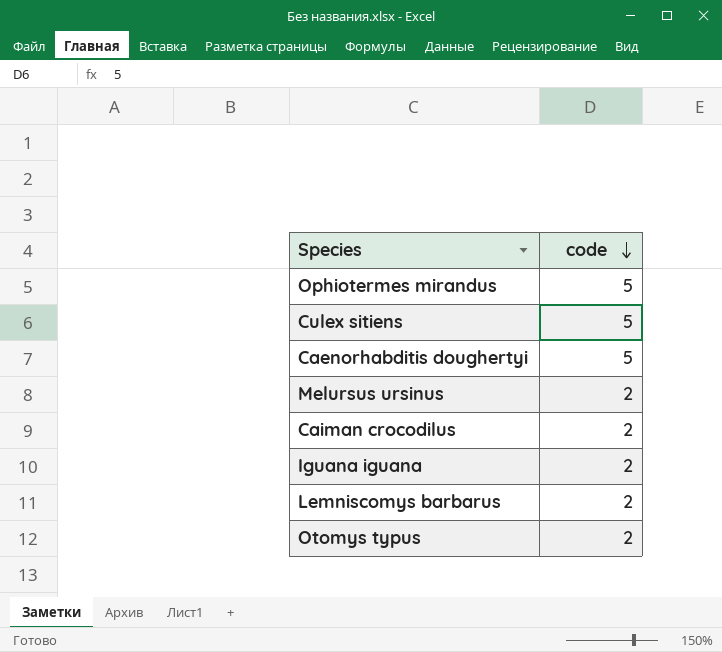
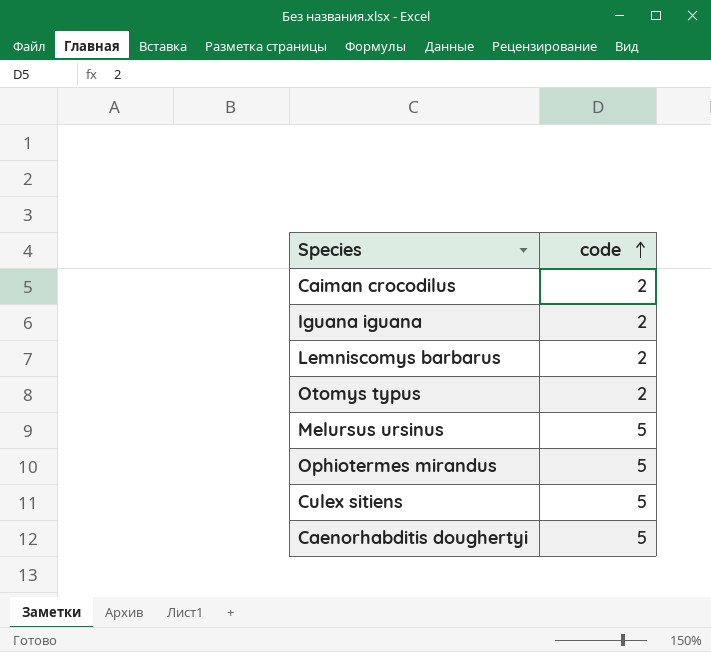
row order: code descending -> code ascending
Melursus ursinus | code: 2 -> 5

